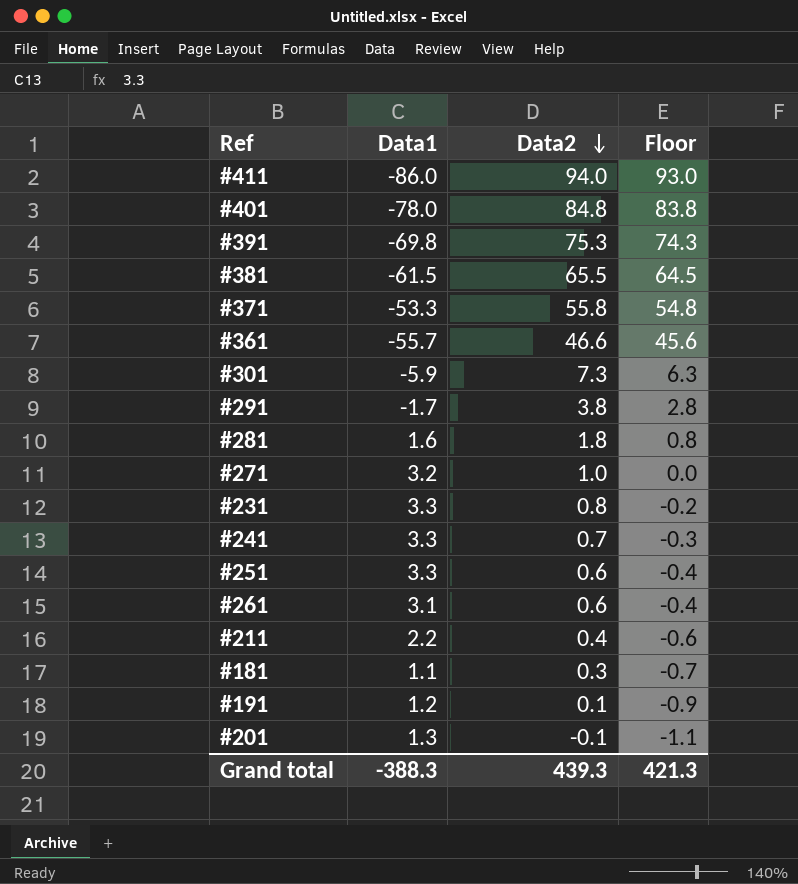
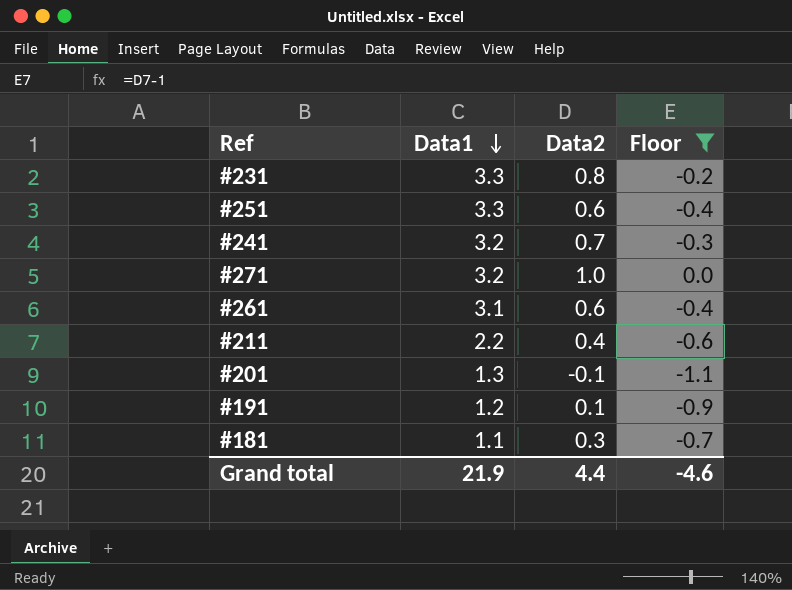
filter: none -> Floor <= 0.0
row order: Data2 descending -> Data1 descending
#241 | Data1: 3.3 -> 3.2
Grand total | Data1: -388.3 -> 21.9
Grand total | Data2: 439.3 -> 4.4
Grand total | Floor: 421.3 -> -4.6

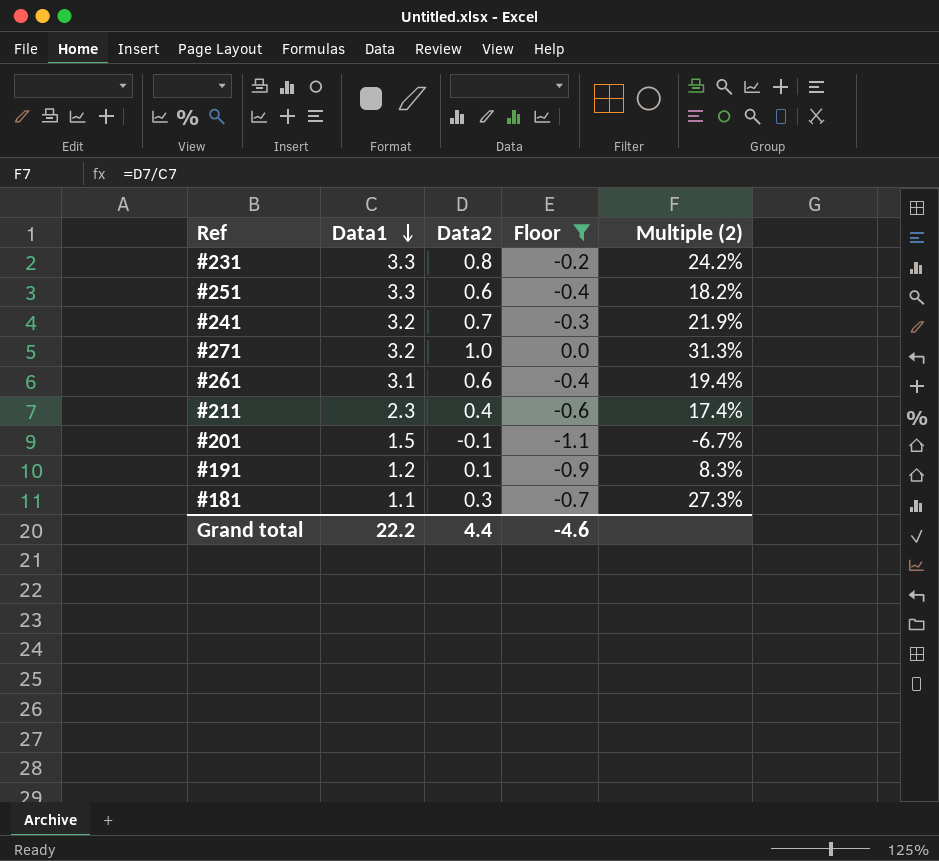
column Multiple (2) | formula: none -> [Data2] / [Data1]
#211 | Data1: 2.2 -> 2.3
#201 | Data1: 1.3 -> 1.5
Grand total | Data1: 21.9 -> 22.2

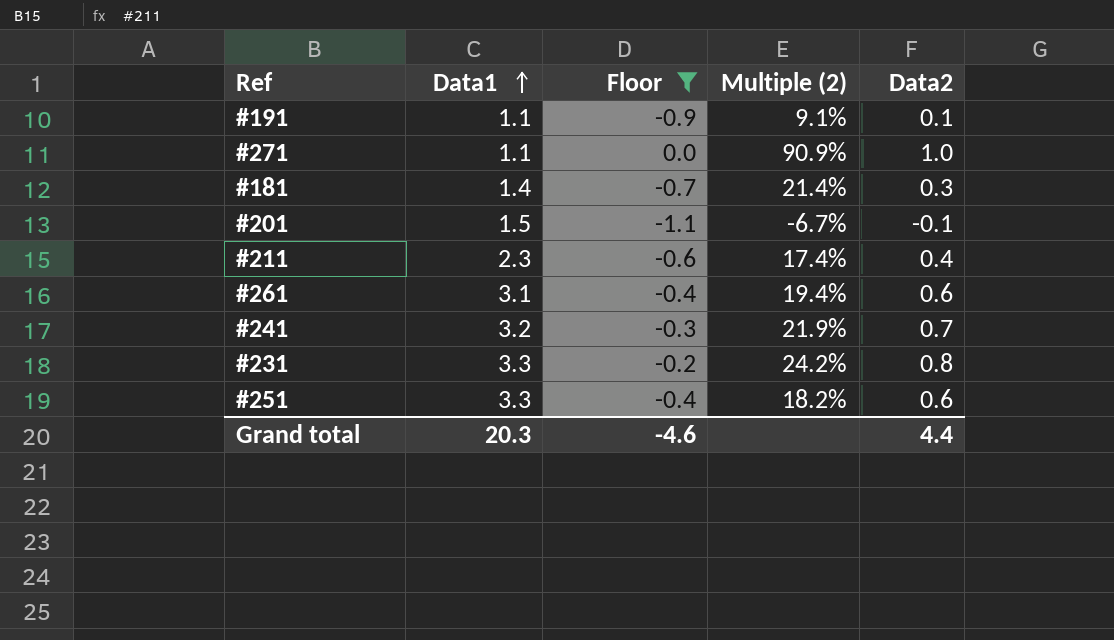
row order: Data1 descending -> Data1 ascending
column Data2 | position: 3 -> 5
#191 | Data1: 1.2 -> 1.1
#191 | Multiple (2): 8.3% -> 9.1%
#271 | Data1: 3.2 -> 1.1
#271 | Multiple (2): 31.3% -> 90.9%
#181 | Data1: 1.1 -> 1.4
#181 | Multiple (2): 27.3% -> 21.4%
Grand total | Data1: 22.2 -> 20.3

